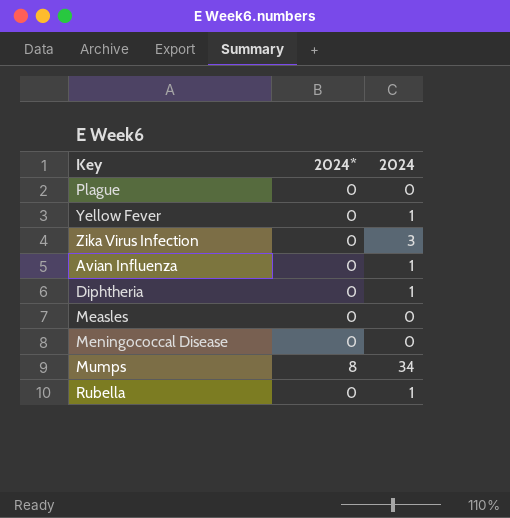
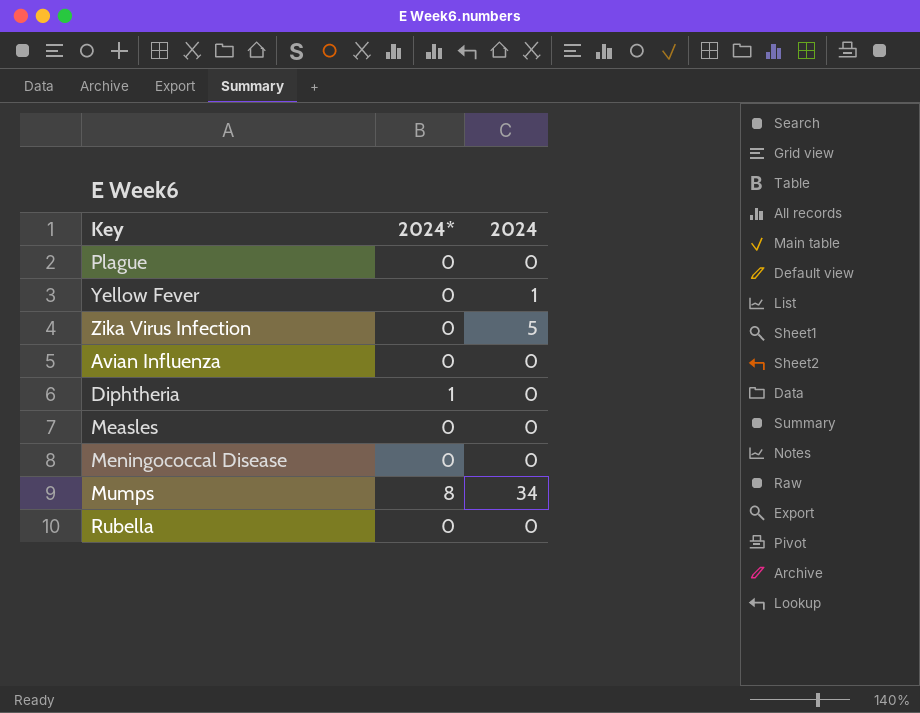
Zika Virus Infection | 2024: 3 -> 5
Avian Influenza | 2024: 1 -> 0
Diphtheria | 2024*: 0 -> 1
Diphtheria | 2024: 1 -> 0
Rubella | 2024: 1 -> 0

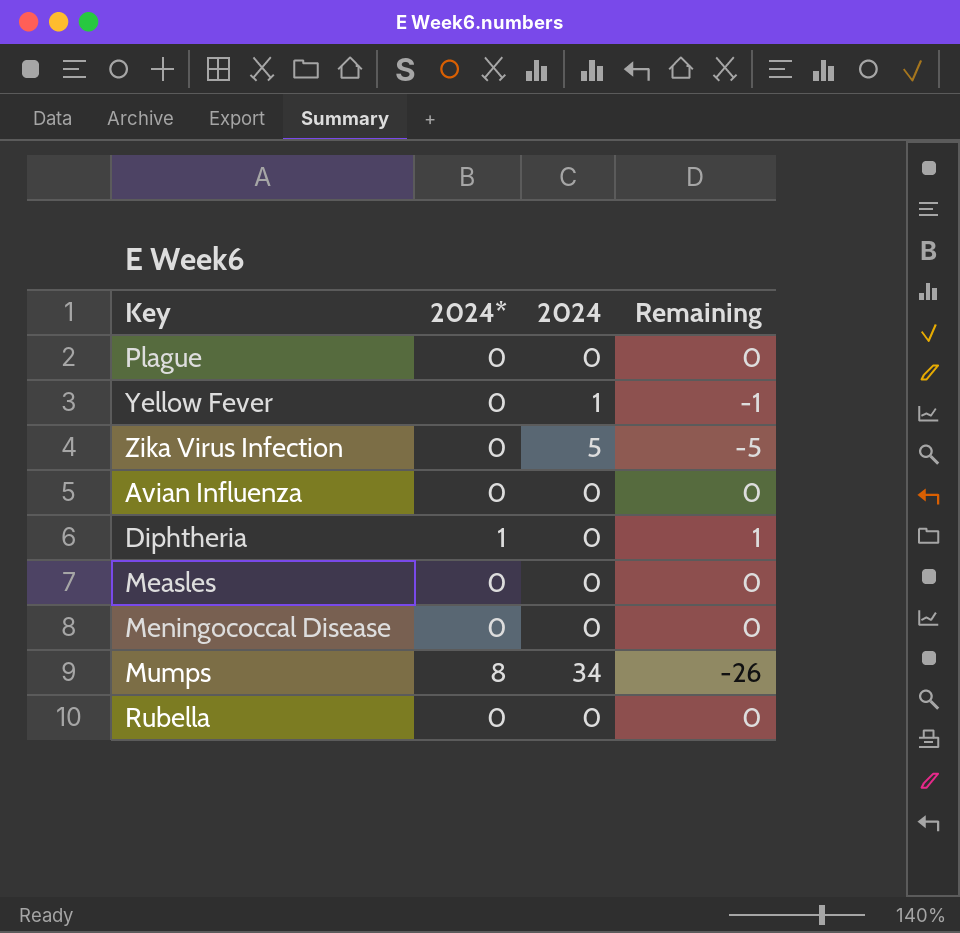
column Remaining | formula: none -> [2024*] - [2024]

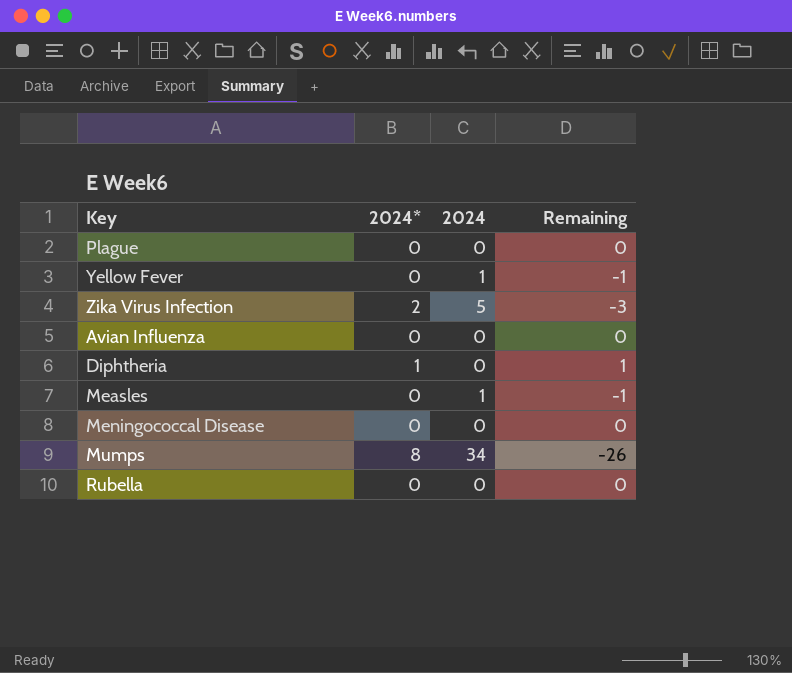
Zika Virus Infection | 2024*: 0 -> 2
Zika Virus Infection | Remaining: -5 -> -3
Measles | 2024: 0 -> 1
Measles | Remaining: 0 -> -1

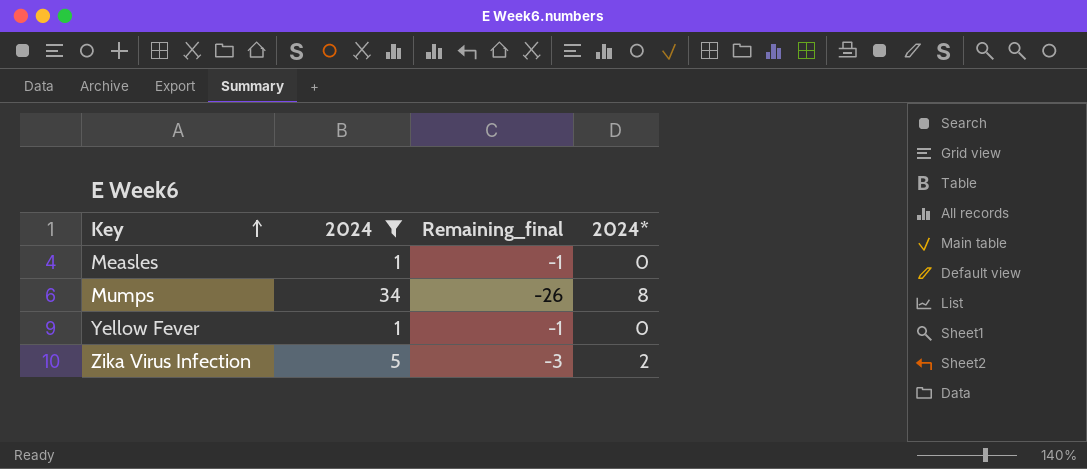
filter: none -> 2024 != 0
row order: none -> Key ascending
column name: Remaining -> Remaining_final
column 2024* | position: 2 -> 4

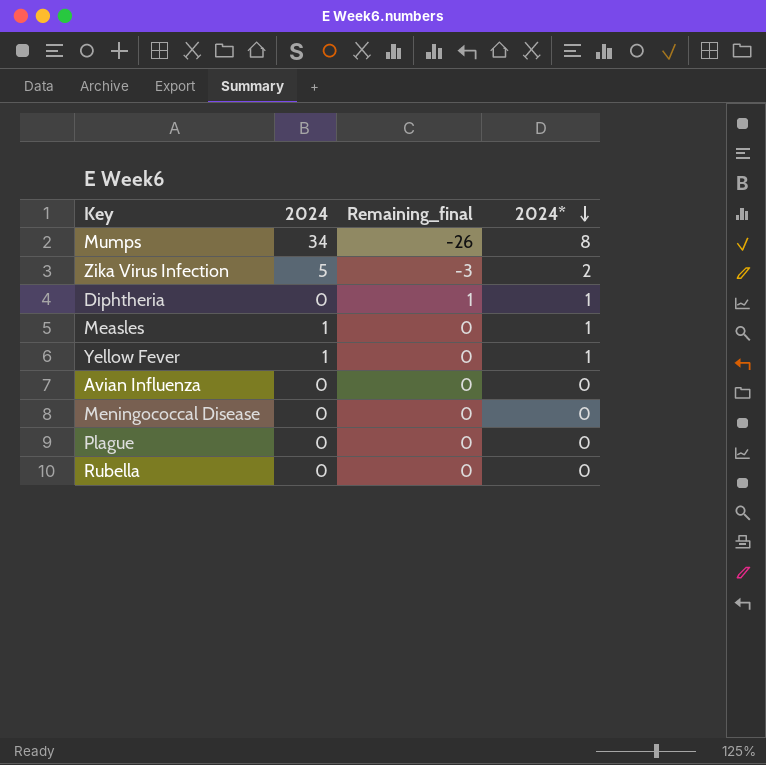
filter: 2024 != 0 -> none
row order: Key ascending -> 2024* descending
Measles | Remaining_final: -1 -> 0
Measles | 2024*: 0 -> 1
Yellow Fever | Remaining_final: -1 -> 0
Yellow Fever | 2024*: 0 -> 1

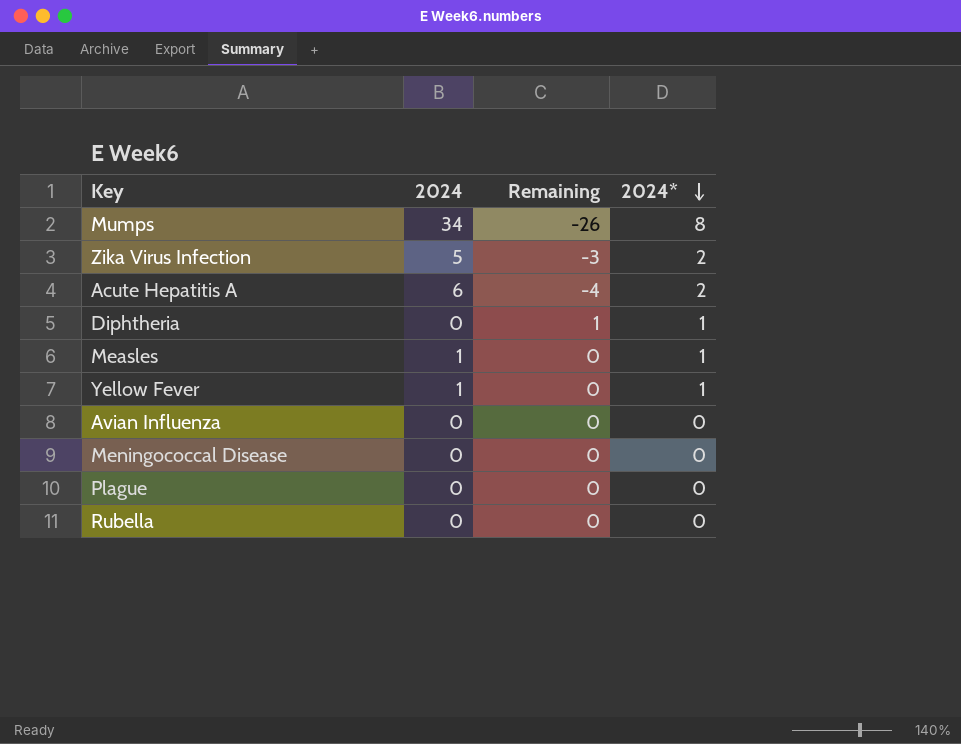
column name: Remaining_final -> Remaining
row Acute Hepatitis A: none -> 6 | -4 | 2

